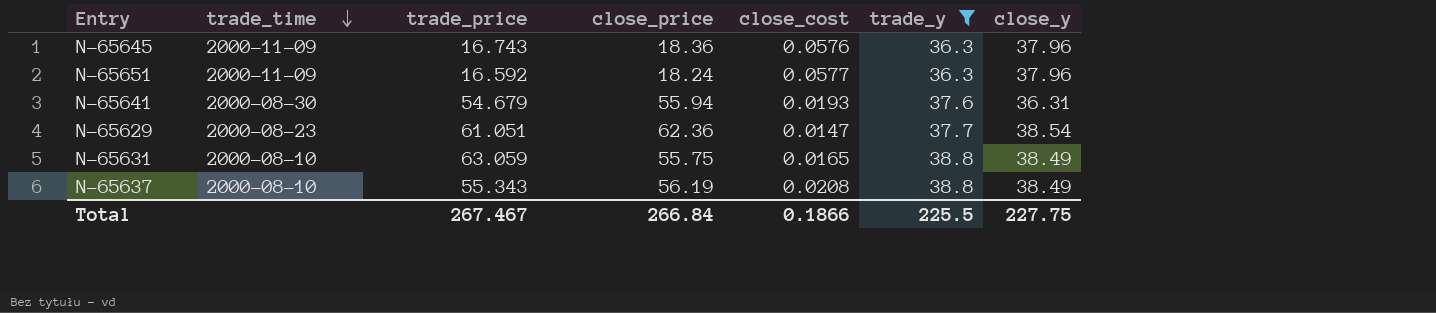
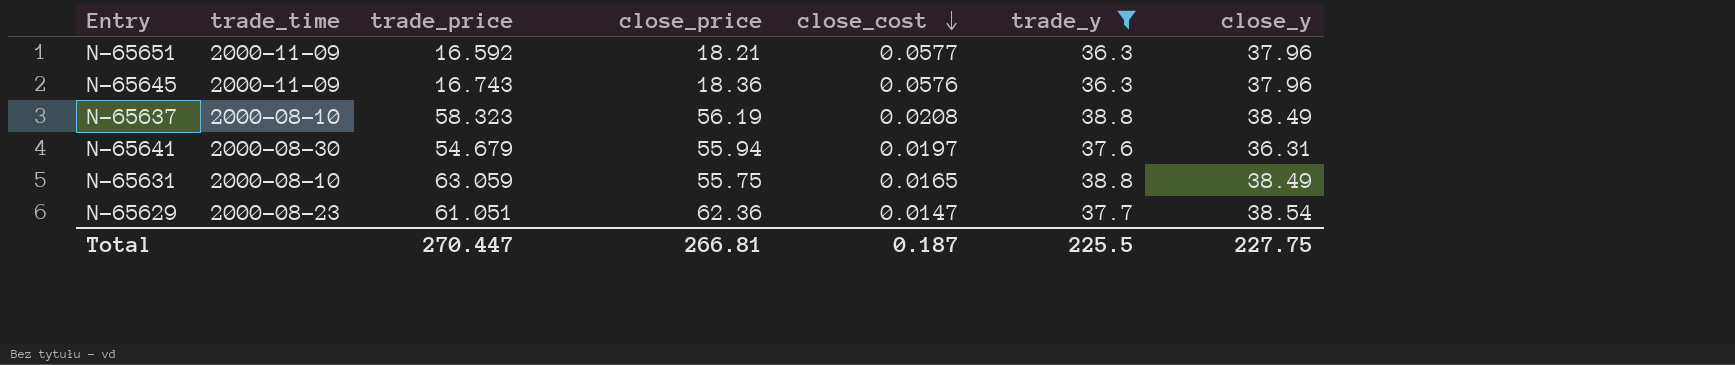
row order: trade_time descending -> close_cost descending
N-65651 | close_price: 18.24 -> 18.21
N-65637 | trade_price: 55.343 -> 58.323
N-65641 | close_cost: 0.0193 -> 0.0197
Total | trade_price: 267.467 -> 270.447
Total | close_price: 266.84 -> 266.81
Total | close_cost: 0.1866 -> 0.187

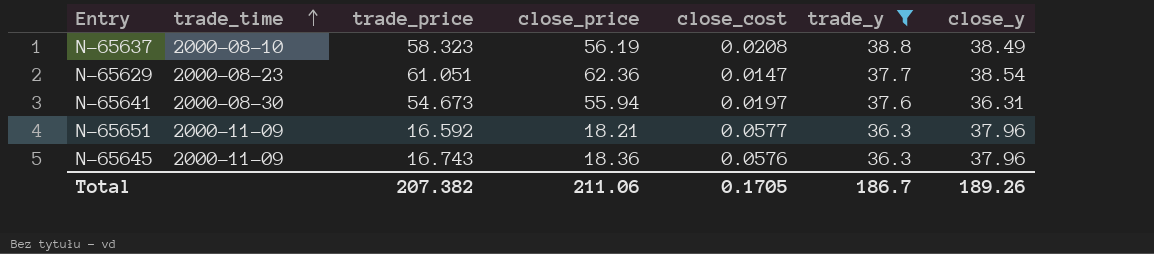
row order: close_cost descending -> trade_time ascending
row N-65631: 2000-08-10 | 63.059 | 55.75 | 0.0165 | 38.8 | 38.49 -> none
N-65641 | trade_price: 54.679 -> 54.673
Total | trade_price: 270.447 -> 207.382
Total | close_price: 266.81 -> 211.06
Total | close_cost: 0.187 -> 0.1705
Total | trade_y: 225.5 -> 186.7
Total | close_y: 227.75 -> 189.26

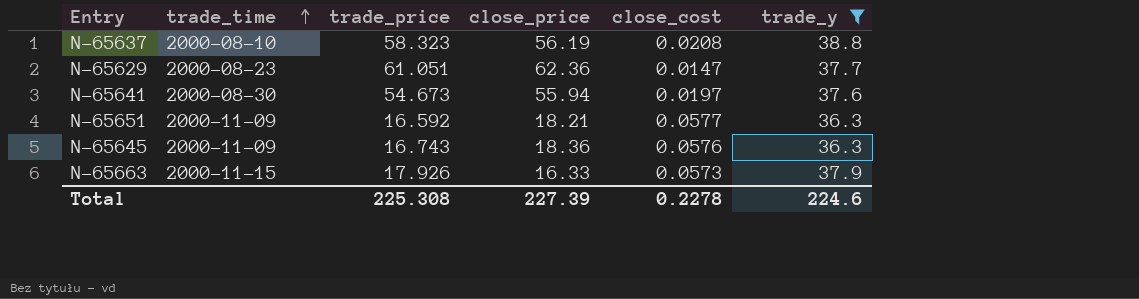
column close_y | position: 7 -> none
row N-65663: none -> 2000-11-15 | 17.926 | 16.33 | 0.0573 | 37.9
Total | trade_price: 207.382 -> 225.308
Total | close_price: 211.06 -> 227.39
Total | close_cost: 0.1705 -> 0.2278
Total | trade_y: 186.7 -> 224.6

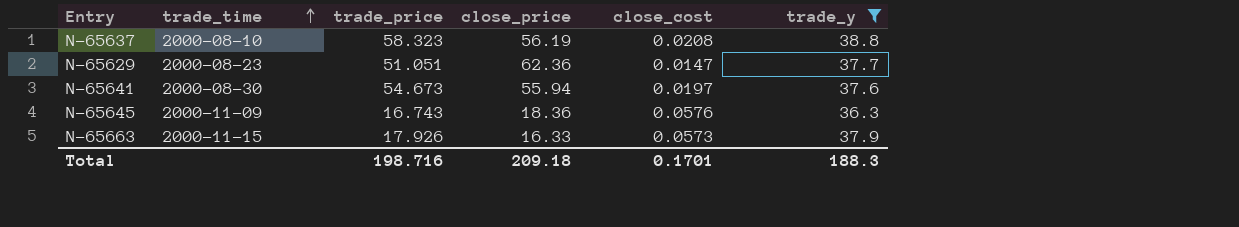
row N-65651: 2000-11-09 | 16.592 | 18.21 | 0.0577 | 36.3 -> none
N-65629 | trade_price: 61.051 -> 51.051
Total | trade_price: 225.308 -> 198.716
Total | close_price: 227.39 -> 209.18
Total | close_cost: 0.2278 -> 0.1701
Total | trade_y: 224.6 -> 188.3

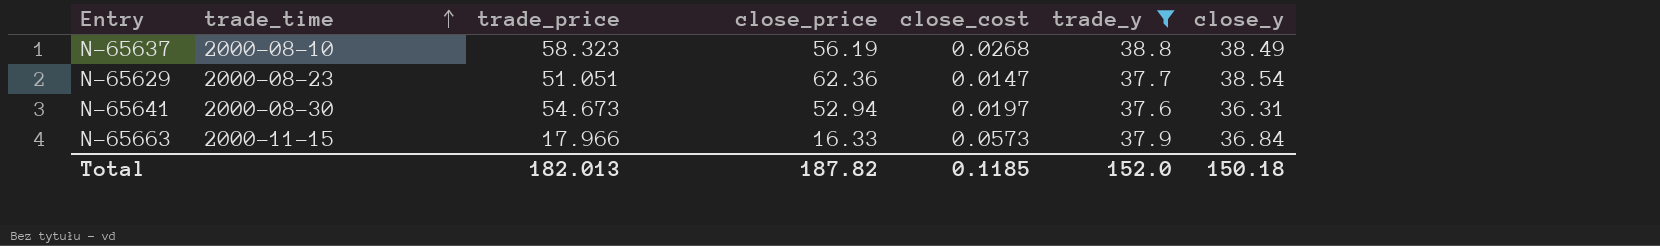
column close_y | position: none -> 7
row N-65645: 2000-11-09 | 16.743 | 18.36 | 0.0576 | 36.3 -> none
N-65637 | close_cost: 0.0208 -> 0.0268
N-65641 | close_price: 55.94 -> 52.94
N-65663 | trade_price: 17.926 -> 17.966
Total | trade_price: 198.716 -> 182.013
Total | close_price: 209.18 -> 187.82
Total | close_cost: 0.1701 -> 0.1185
Total | trade_y: 188.3 -> 152.0

